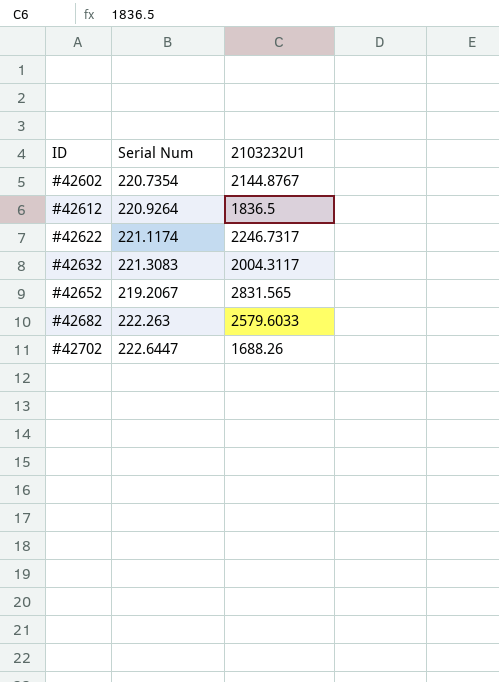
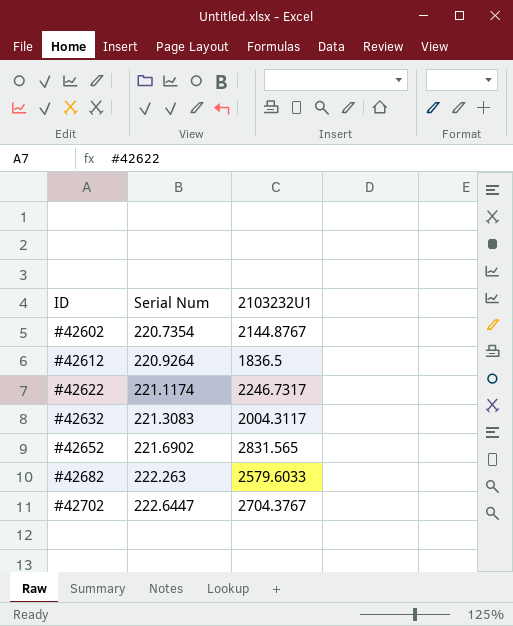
#42652 | Serial Num: 219.2067 -> 221.6902
#42702 | 2103232U1: 1688.26 -> 2704.3767

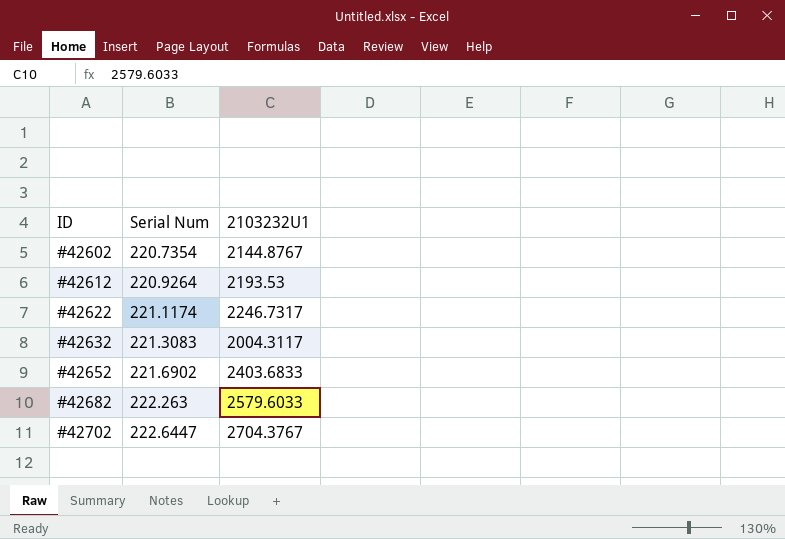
#42612 | 2103232U1: 1836.5 -> 2193.53
#42652 | 2103232U1: 2831.565 -> 2403.6833

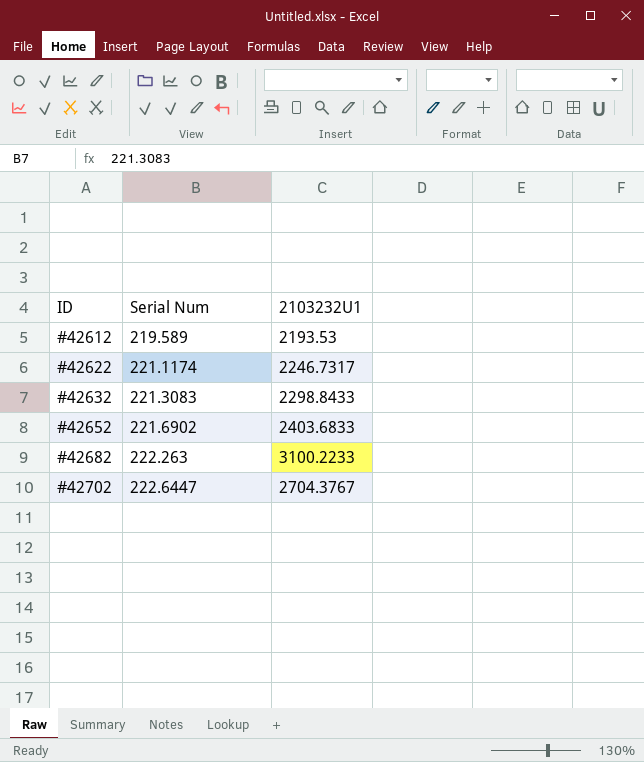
row #42602: 220.7354 | 2144.8767 -> none
#42612 | Serial Num: 220.9264 -> 219.589
#42632 | 2103232U1: 2004.3117 -> 2298.8433
#42682 | 2103232U1: 2579.6033 -> 3100.2233

